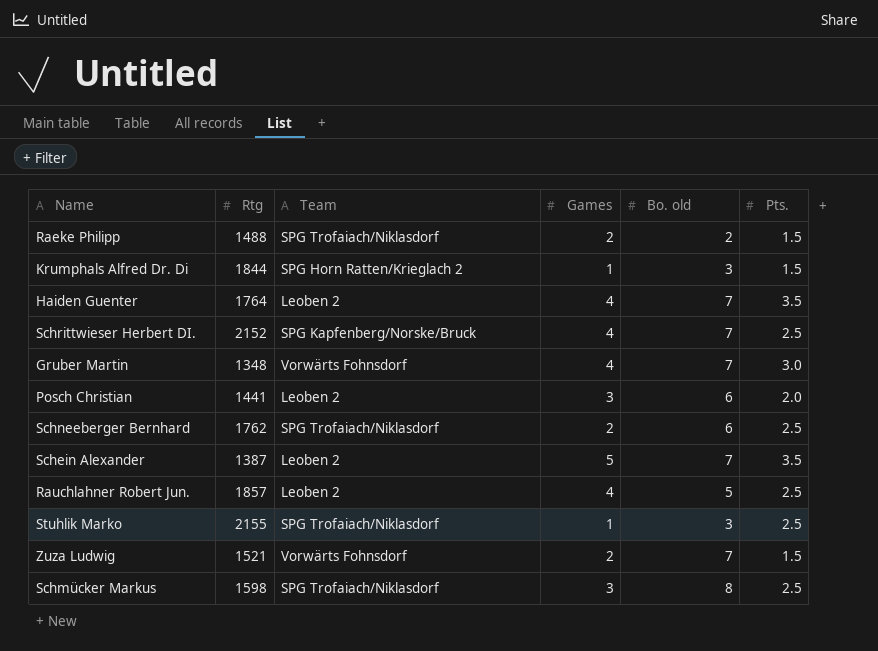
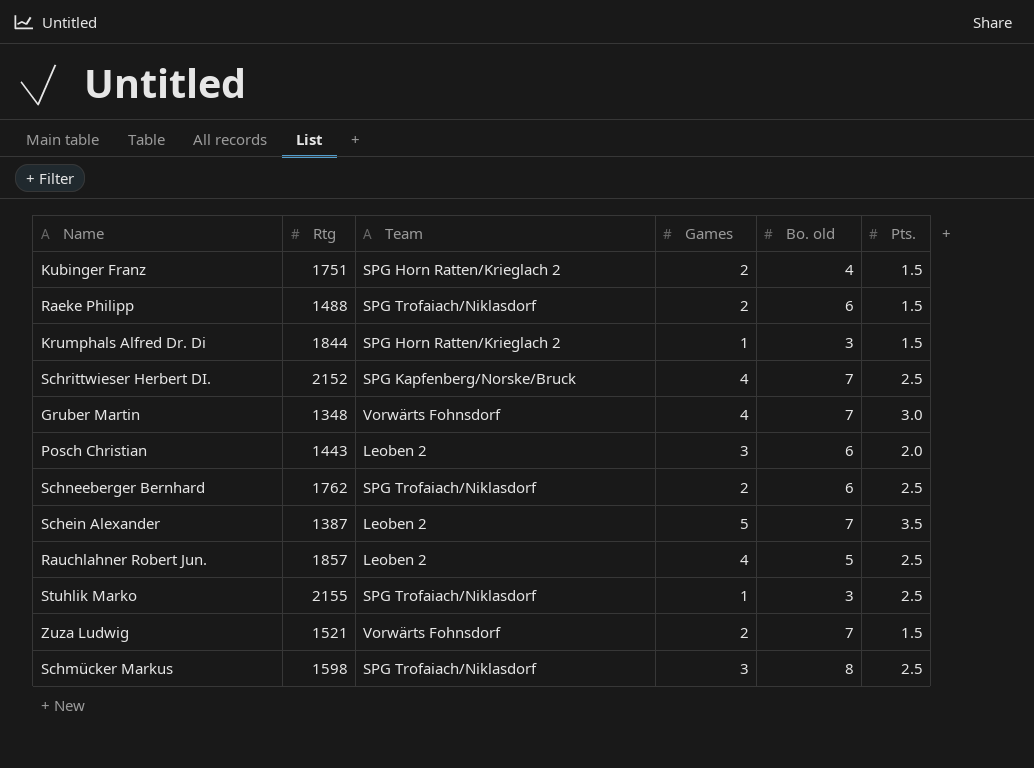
row Haiden Guenter: 1764 | Leoben 2 | 4 | 7 | 3.5 -> none
row Kubinger Franz: none -> 1751 | SPG Horn Ratten/Krieglach 2 | 2 | 4 | 1.5
Raeke Philipp | Bo. old: 2 -> 6
Posch Christian | Rtg: 1441 -> 1443

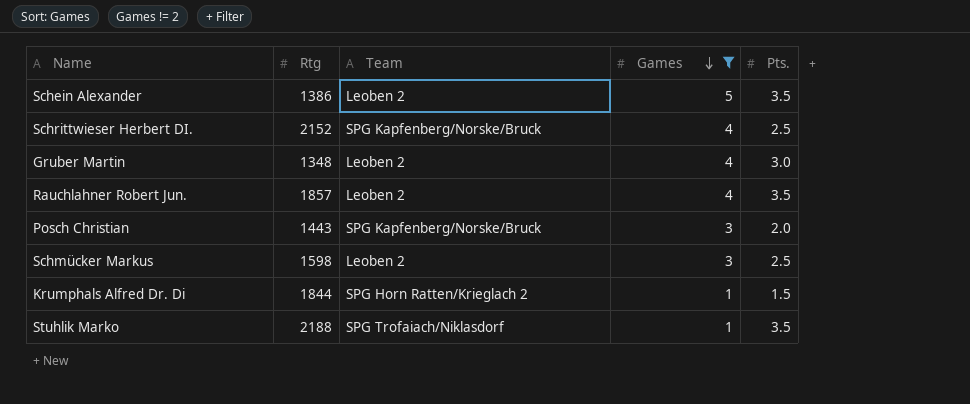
filter: none -> Games != 2
row order: none -> Games descending
column Bo. old | position: 5 -> none
Schein Alexander | Rtg: 1387 -> 1386
Gruber Martin | Team: Vorwärts Fohnsdorf -> Leoben 2
Rauchlahner Robert Jun. | Pts.: 2.5 -> 3.5
Posch Christian | Team: Leoben 2 -> SPG Kapfenberg/Norske/Bruck
Schmücker Markus | Team: SPG Trofaiach/Niklasdorf -> Leoben 2
Stuhlik Marko | Rtg: 2155 -> 2188
Stuhlik Marko | Pts.: 2.5 -> 3.5

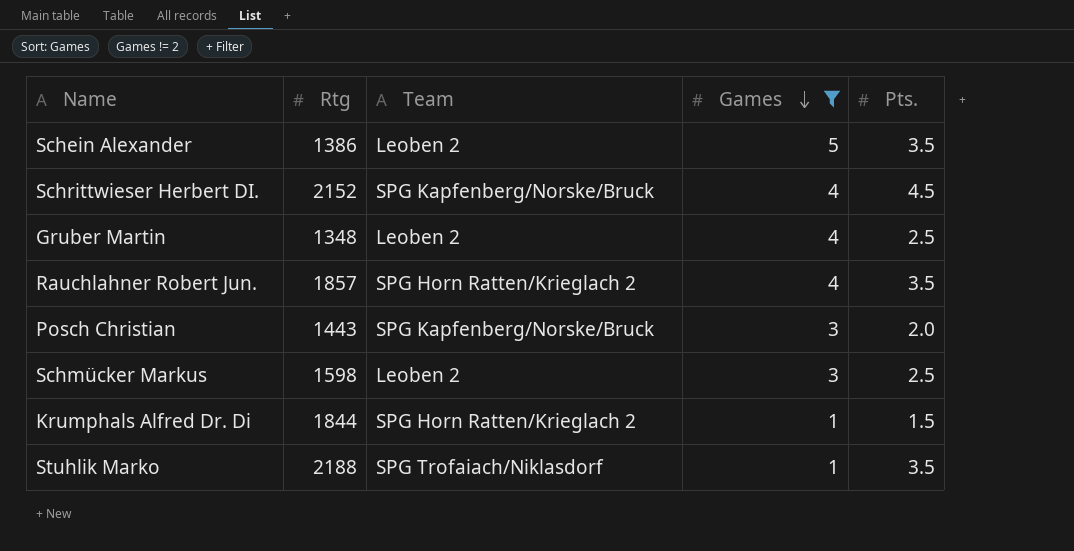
Schrittwieser Herbert DI. | Pts.: 2.5 -> 4.5
Gruber Martin | Pts.: 3.0 -> 2.5
Rauchlahner Robert Jun. | Team: Leoben 2 -> SPG Horn Ratten/Krieglach 2

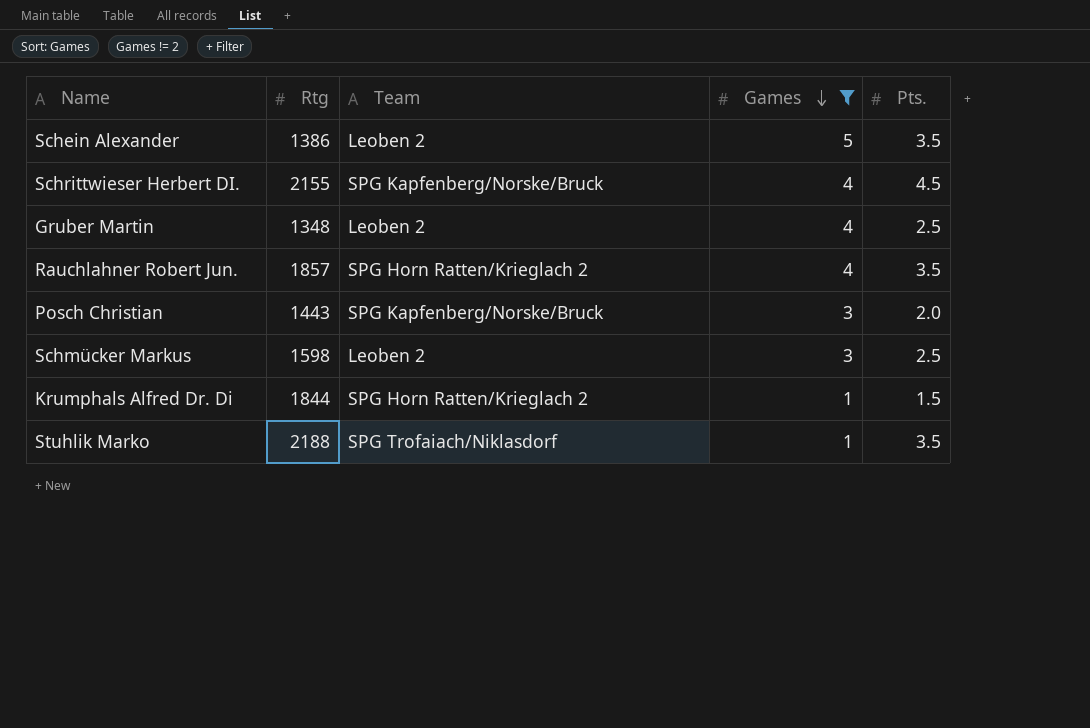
Schrittwieser Herbert DI. | Rtg: 2152 -> 2155

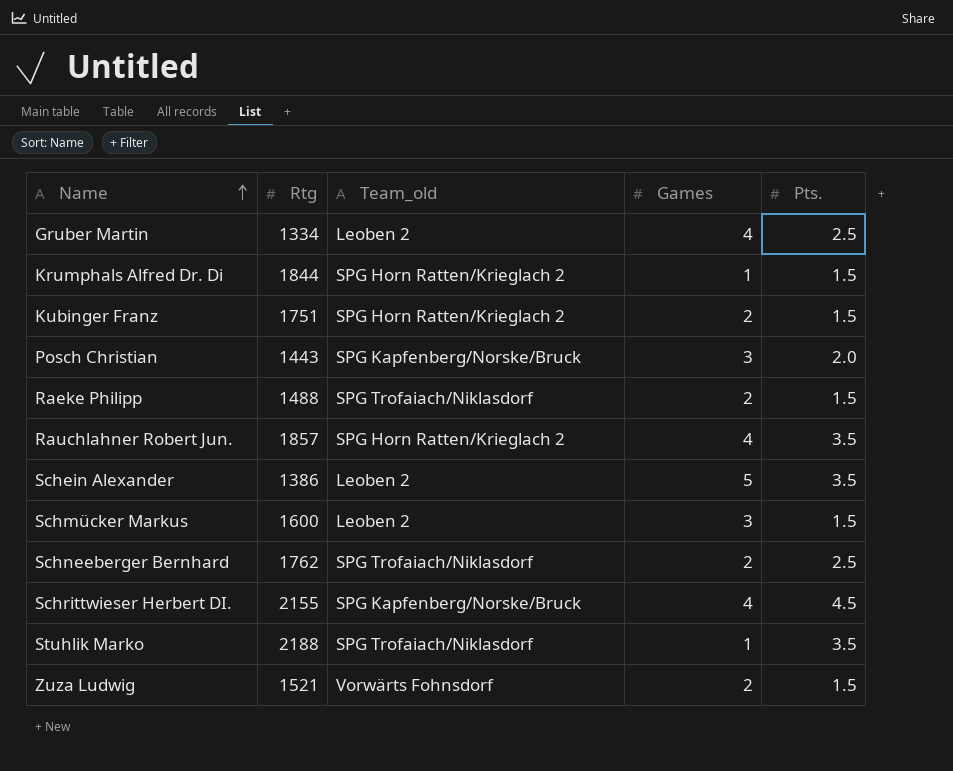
filter: Games != 2 -> none
row order: Games descending -> Name ascending
column name: Team -> Team_old
Gruber Martin | Rtg: 1348 -> 1334
Schmücker Markus | Rtg: 1598 -> 1600
Schmücker Markus | Pts.: 2.5 -> 1.5

